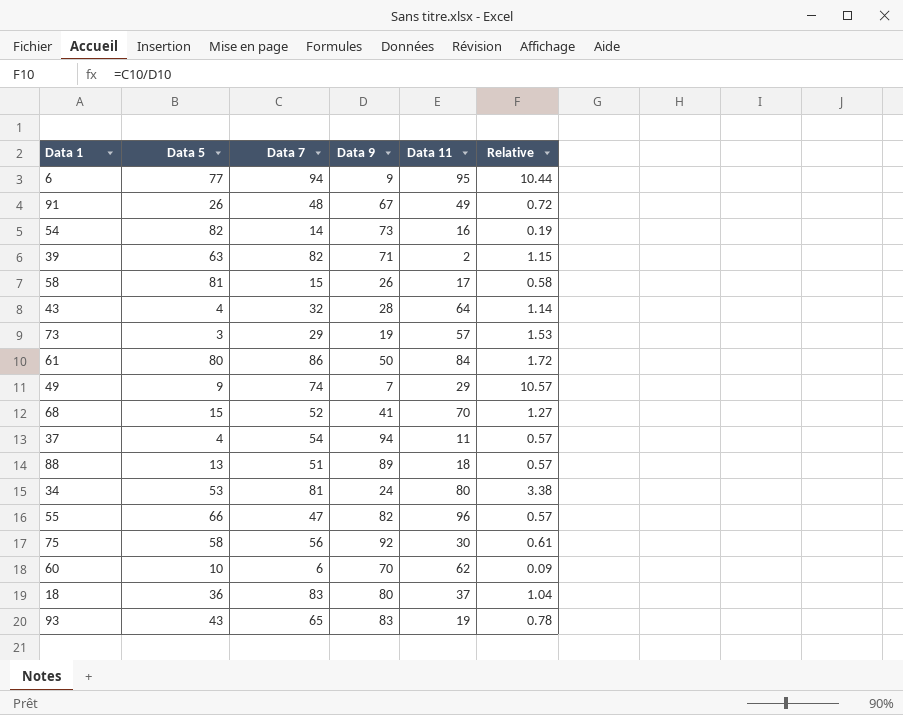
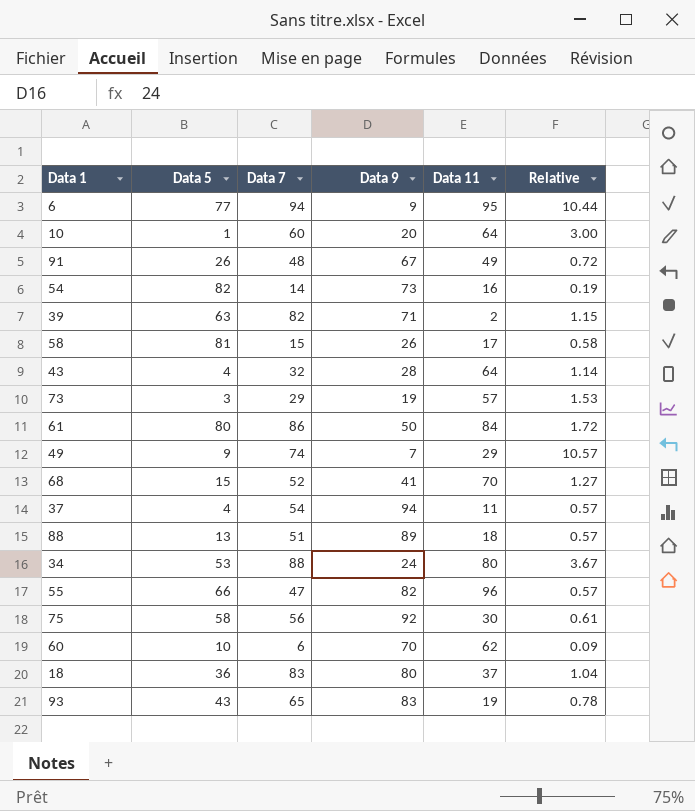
row 10: none -> 1 | 60 | 20 | 64 | 3.00
34 | Data 7: 81 -> 88
34 | Relative: 3.38 -> 3.67

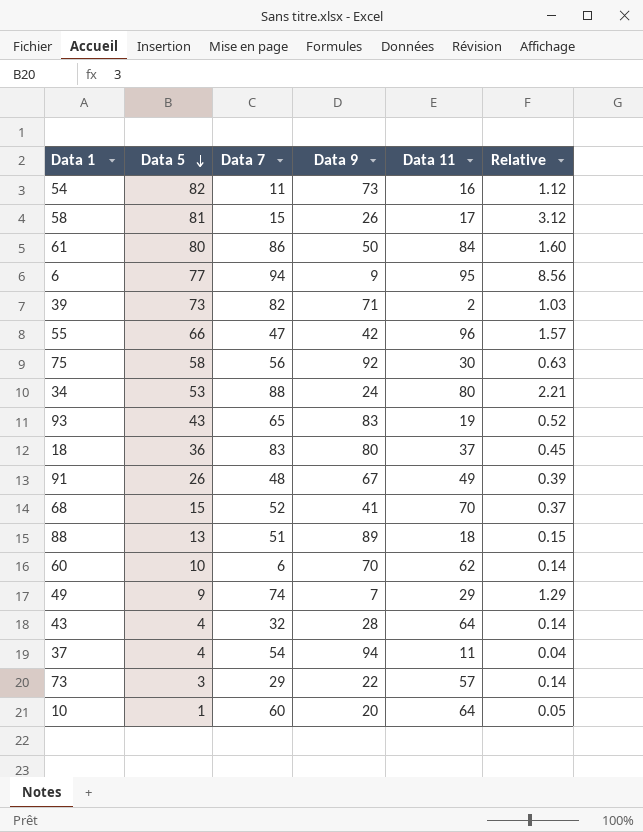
row order: none -> Data 5 descending
column Relative | formula: [Data 7] / [Data 9] -> [Data 5] / [Data 9]
54 | Data 7: 14 -> 11
39 | Data 5: 63 -> 73
55 | Data 9: 82 -> 42
73 | Data 9: 19 -> 22

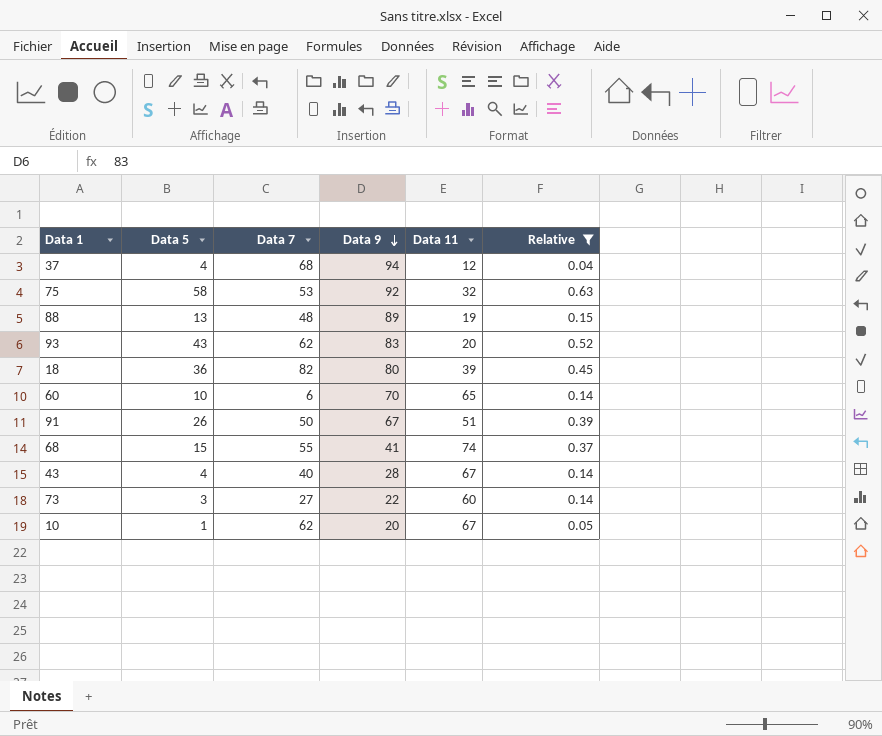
filter: none -> Relative <= 0.63
row order: Data 5 descending -> Data 9 descending
37 | Data 7: 54 -> 68
37 | Data 11: 11 -> 12
75 | Data 7: 56 -> 53
75 | Data 11: 30 -> 32
88 | Data 7: 51 -> 48
88 | Data 11: 18 -> 19
93 | Data 7: 65 -> 62
93 | Data 11: 19 -> 20
18 | Data 7: 83 -> 82
18 | Data 11: 37 -> 39
60 | Data 11: 62 -> 65
91 | Data 7: 48 -> 50
91 | Data 11: 49 -> 51
68 | Data 7: 52 -> 55
68 | Data 11: 70 -> 74
43 | Data 7: 32 -> 40
43 | Data 11: 64 -> 67
73 | Data 7: 29 -> 27
73 | Data 11: 57 -> 60
10 | Data 7: 60 -> 62
10 | Data 11: 64 -> 67

